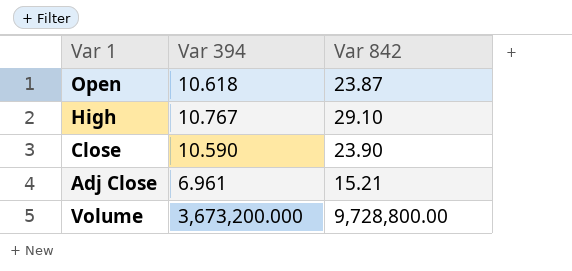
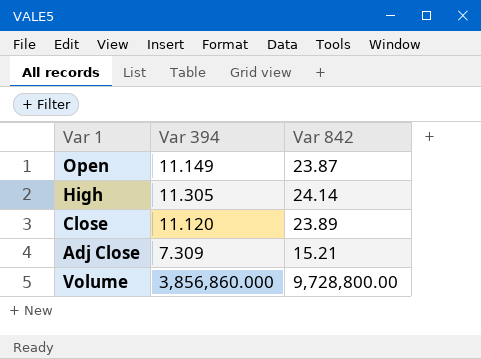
Open | Var 394: 10.618 -> 11.149
High | Var 394: 10.767 -> 11.305
High | Var 842: 29.10 -> 24.14
Close | Var 394: 10.590 -> 11.120
Close | Var 842: 23.90 -> 23.89
Adj Close | Var 394: 6.961 -> 7.309
Volume | Var 394: 3,673,200.000 -> 3,856,860.000

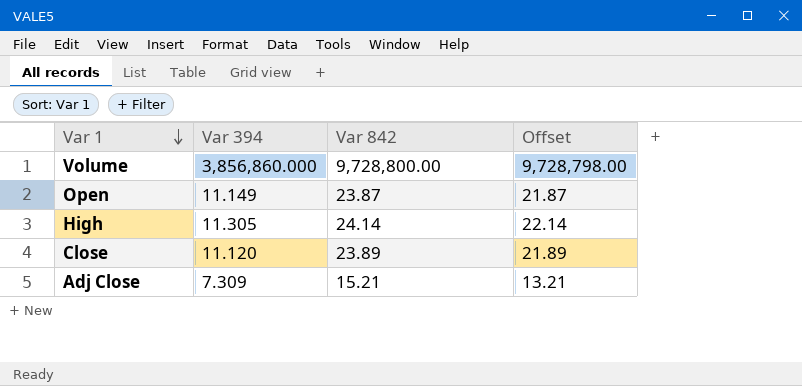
row order: none -> Var 1 descending
column Offset | formula: none -> [Var 842] - 2

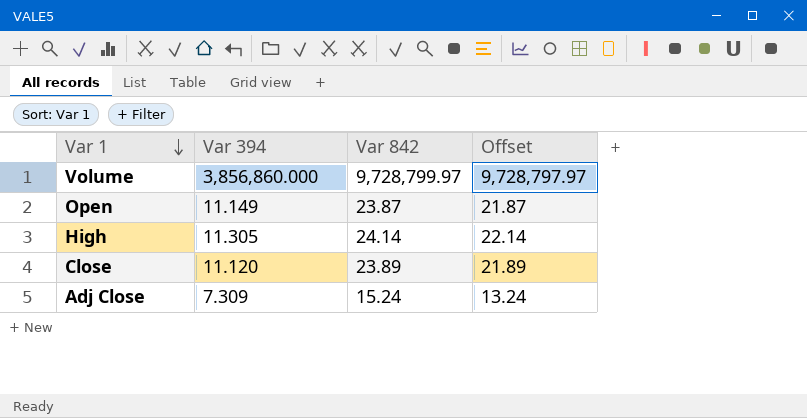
Volume | Var 842: 9,728,800.00 -> 9,728,799.97
Volume | Offset: 9,728,798.00 -> 9,728,797.97
Adj Close | Var 842: 15.21 -> 15.24
Adj Close | Offset: 13.21 -> 13.24

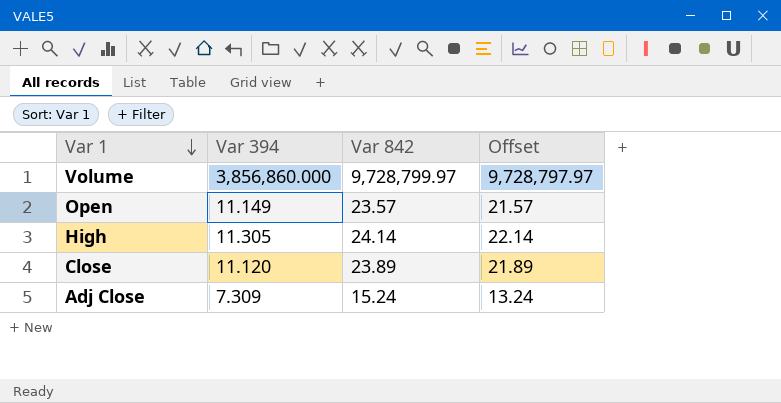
Open | Var 842: 23.87 -> 23.57
Open | Offset: 21.87 -> 21.57

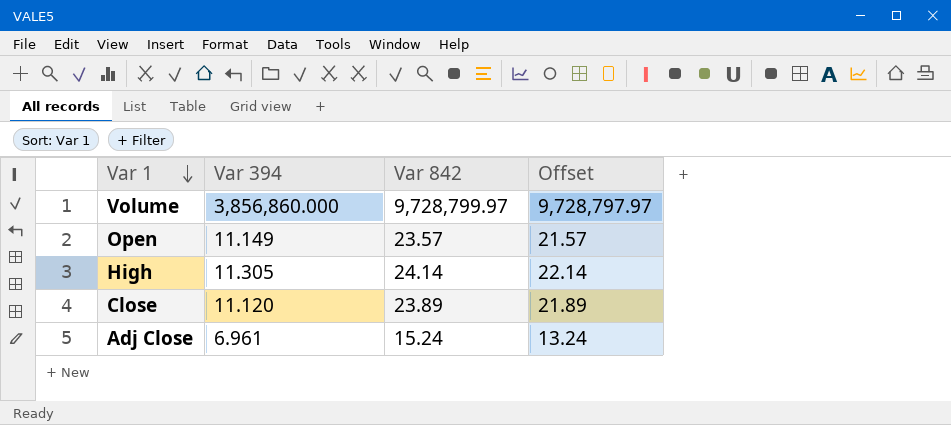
Adj Close | Var 394: 7.309 -> 6.961

